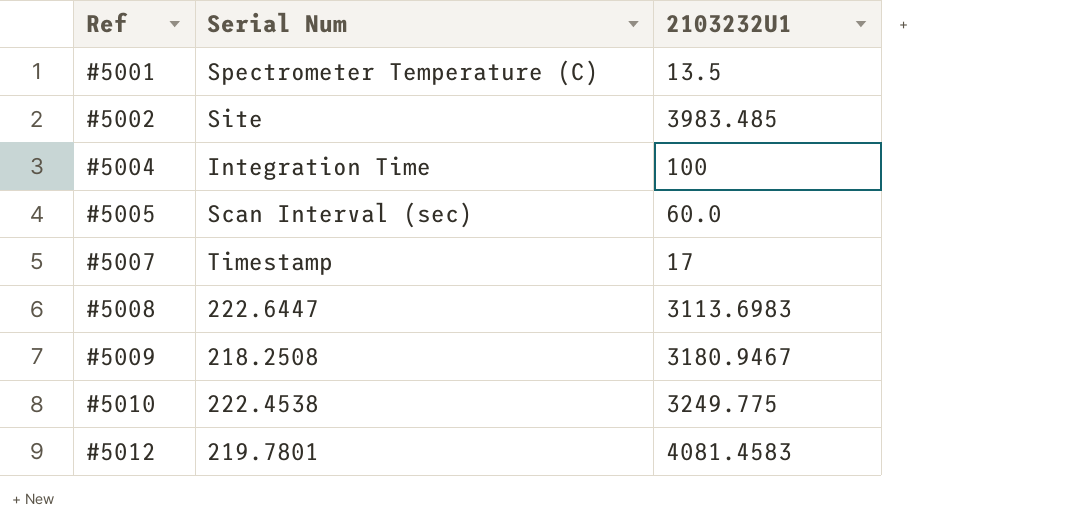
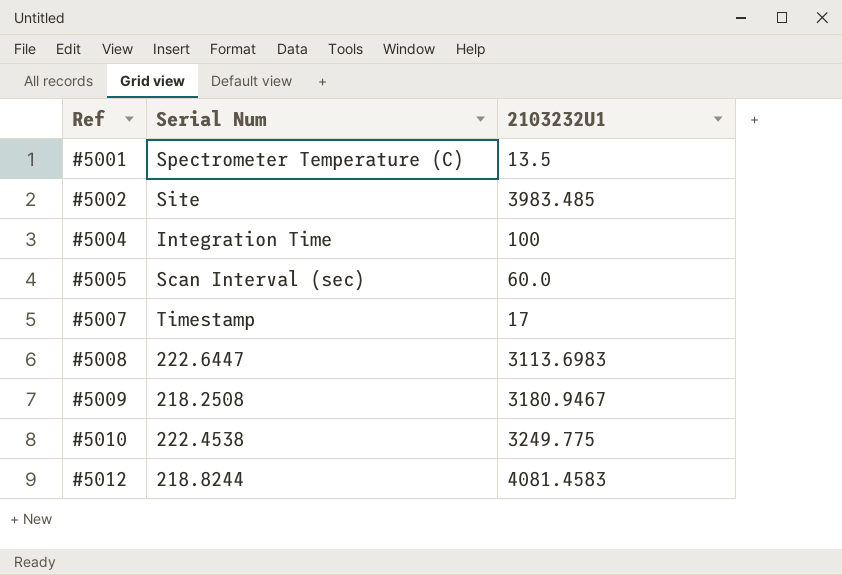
#5012 | Serial Num: 219.7801 -> 218.8244

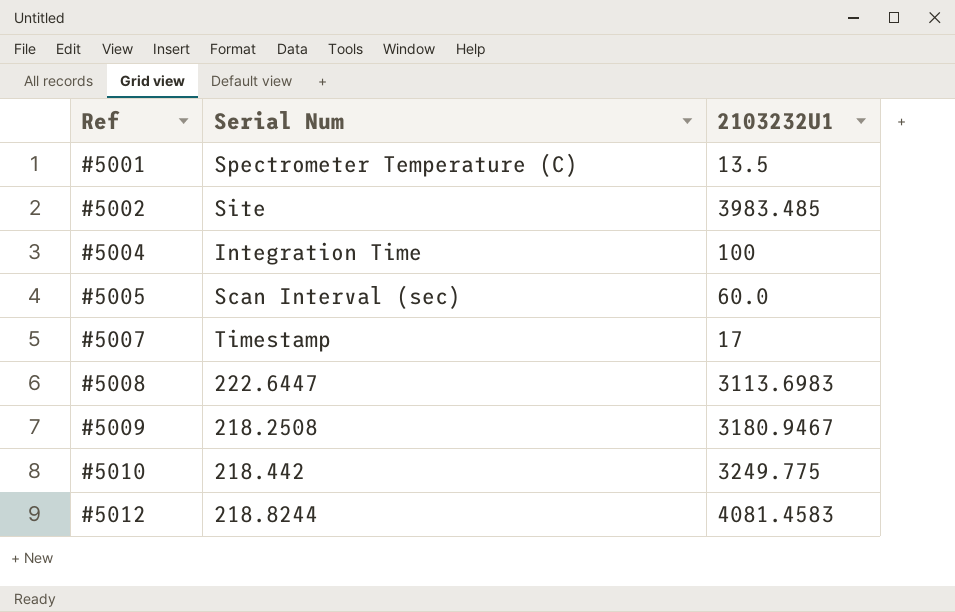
#5010 | Serial Num: 222.4538 -> 218.442

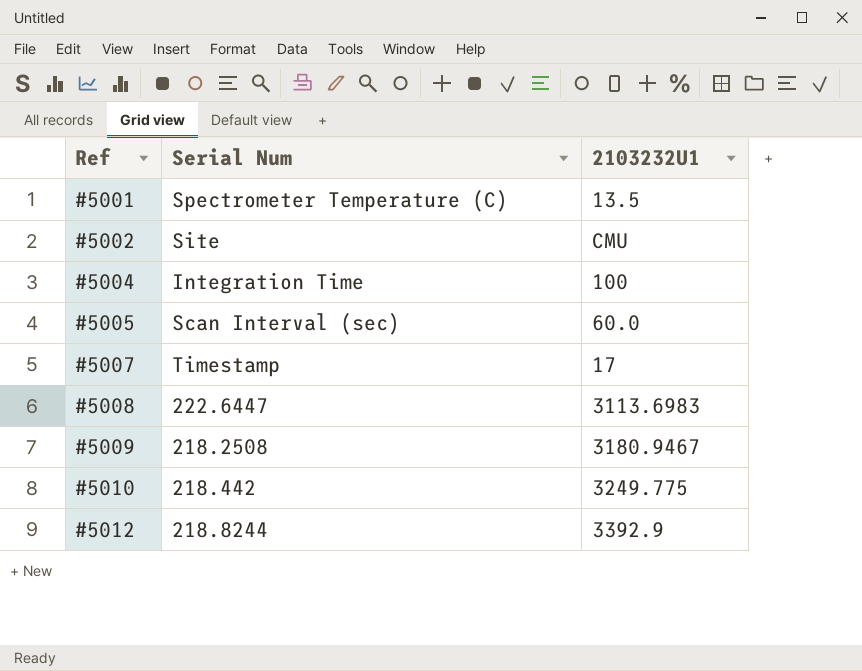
#5002 | 2103232U1: 3983.485 -> CMU
#5012 | 2103232U1: 4081.4583 -> 3392.9

